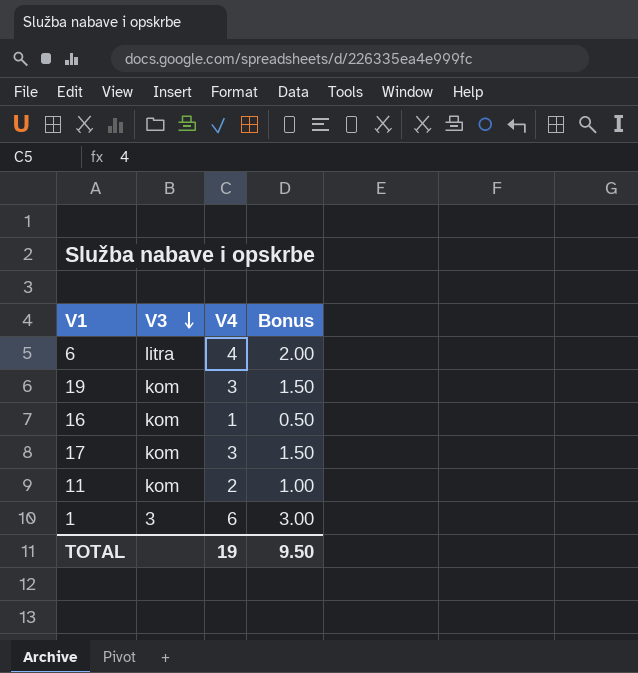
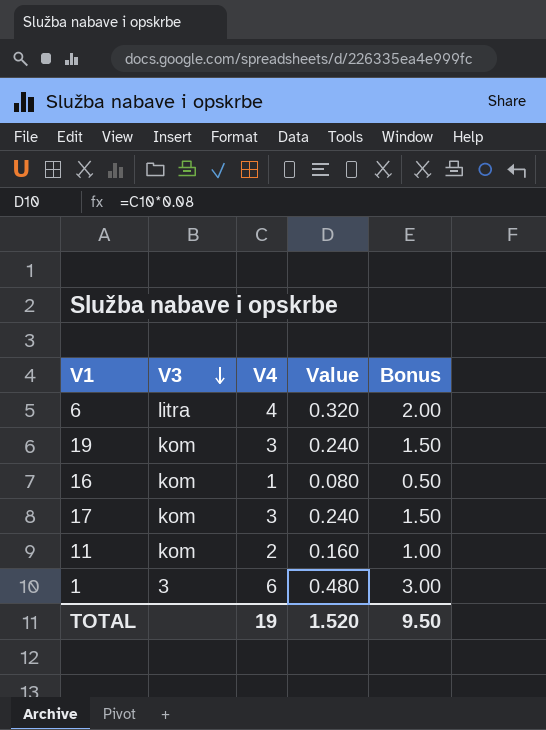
column Value | formula: none -> [V4] * 0.08

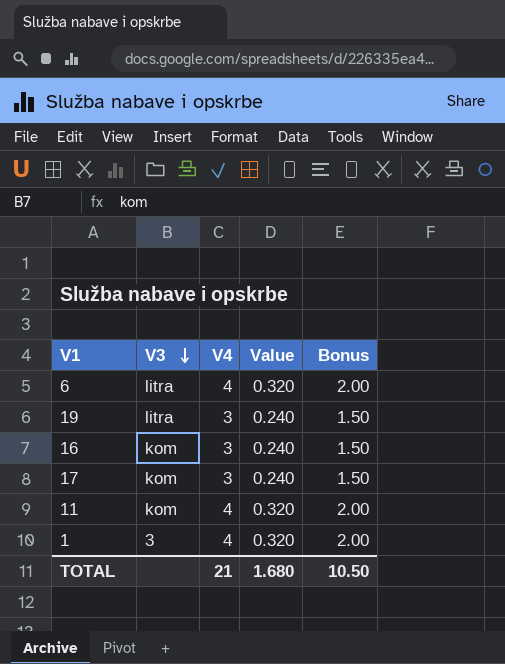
19 | V3: kom -> litra
16 | V4: 1 -> 3
16 | Value: 0.080 -> 0.240
16 | Bonus: 0.50 -> 1.50
11 | V4: 2 -> 4
11 | Value: 0.160 -> 0.320
11 | Bonus: 1.00 -> 2.00
1 | V4: 6 -> 4
1 | Value: 0.480 -> 0.320
1 | Bonus: 3.00 -> 2.00
TOTAL | V4: 19 -> 21
TOTAL | Value: 1.520 -> 1.680
TOTAL | Bonus: 9.50 -> 10.50

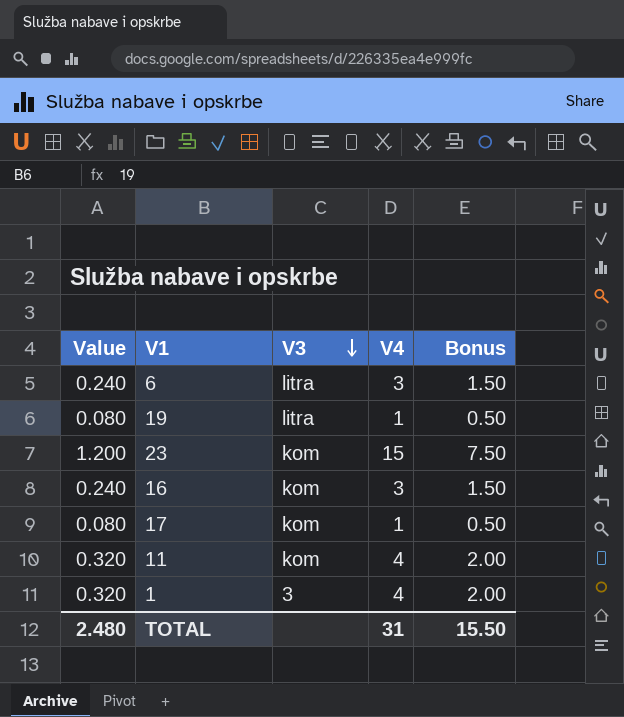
column Value | position: 4 -> 1
6 | Value: 0.320 -> 0.240
6 | V4: 4 -> 3
6 | Bonus: 2.00 -> 1.50
19 | Value: 0.240 -> 0.080
19 | V4: 3 -> 1
19 | Bonus: 1.50 -> 0.50
row 23: none -> 1.200 | kom | 15 | 7.50
17 | Value: 0.240 -> 0.080
17 | V4: 3 -> 1
17 | Bonus: 1.50 -> 0.50
TOTAL | Value: 1.680 -> 2.480
TOTAL | V4: 21 -> 31
TOTAL | Bonus: 10.50 -> 15.50

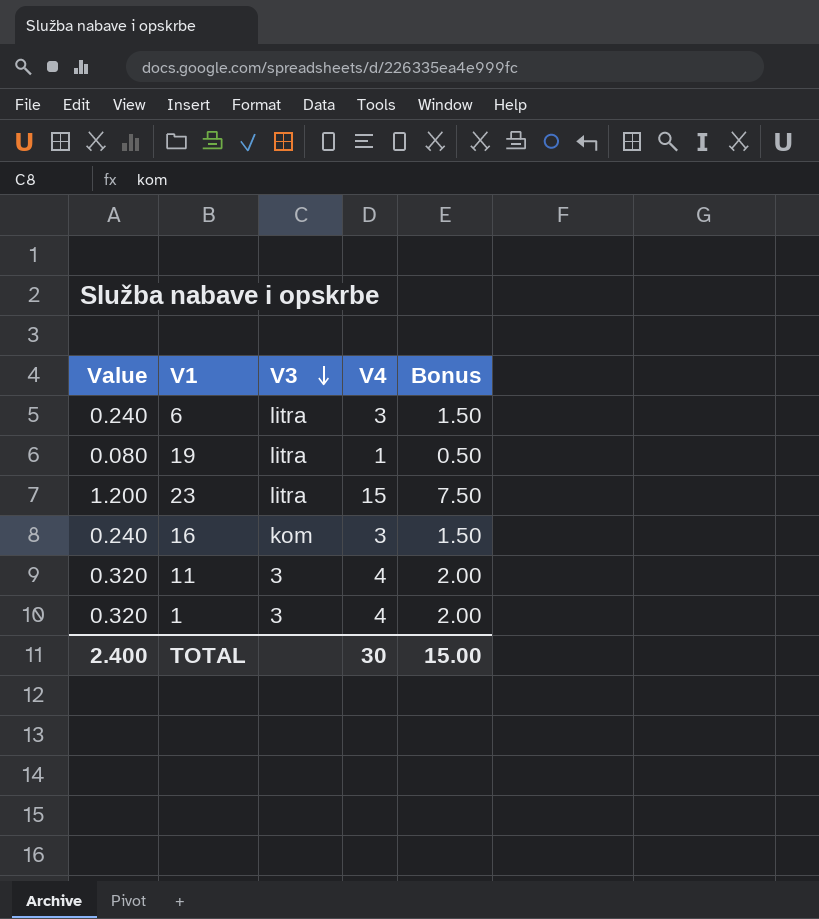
row 17: 0.080 | kom | 1 | 0.50 -> none
23 | V3: kom -> litra
11 | V3: kom -> 3
TOTAL | Value: 2.480 -> 2.400
TOTAL | V4: 31 -> 30
TOTAL | Bonus: 15.50 -> 15.00

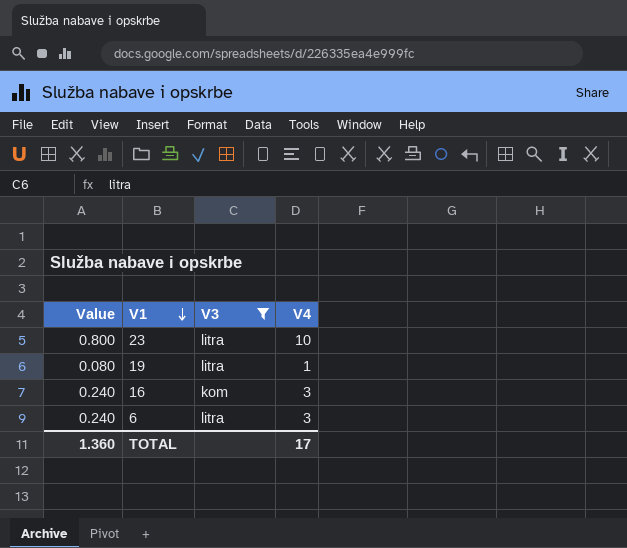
filter: none -> V3 != 3
row order: V3 descending -> V1 descending
column Bonus | formula: [V4] * 0.5 -> none
23 | Value: 1.200 -> 0.800
23 | V4: 15 -> 10
TOTAL | Value: 2.400 -> 1.360
TOTAL | V4: 30 -> 17

